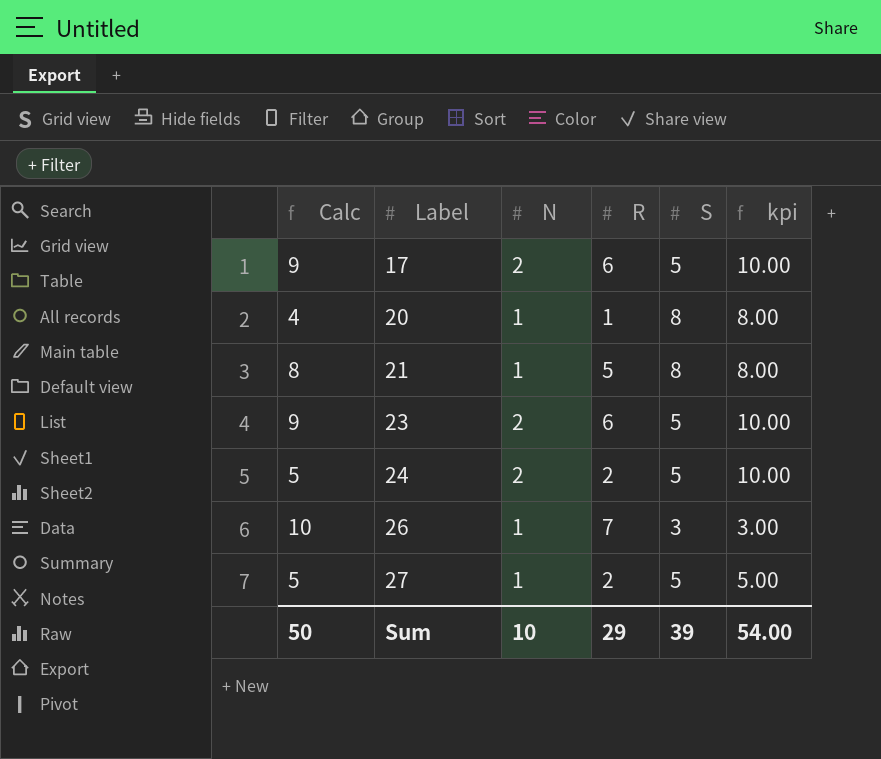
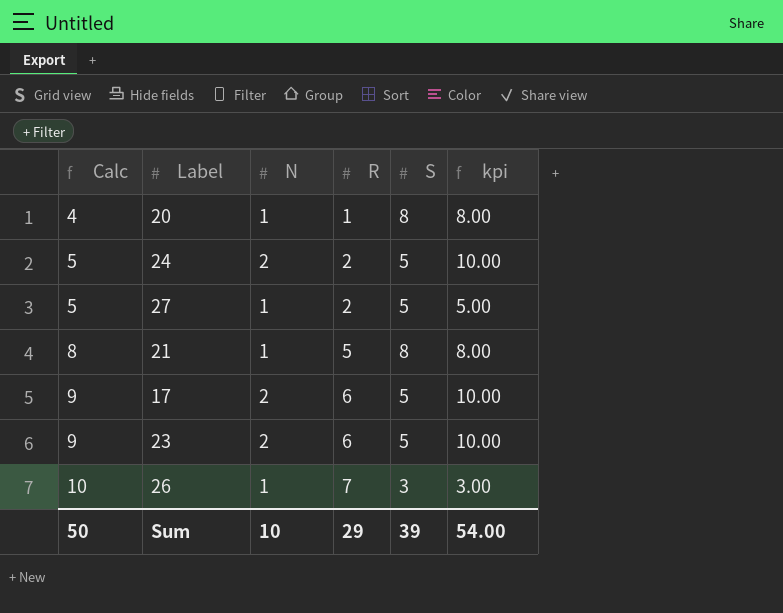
row order: Label ascending -> Calc ascending

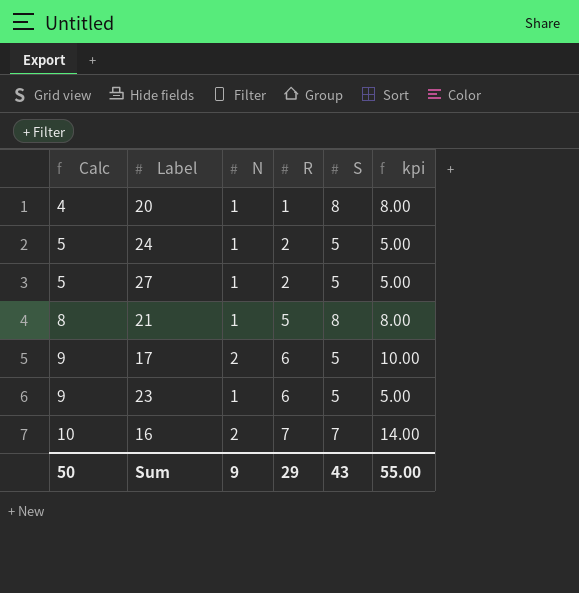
row 26: 10 | 1 | 7 | 3 | 3.00 -> none
24 | N: 2 -> 1
24 | kpi: 10.00 -> 5.00
23 | N: 2 -> 1
23 | kpi: 10.00 -> 5.00
row 16: none -> 10 | 2 | 7 | 7 | 14.00
Sum | N: 10 -> 9
Sum | S: 39 -> 43
Sum | kpi: 54.00 -> 55.00

